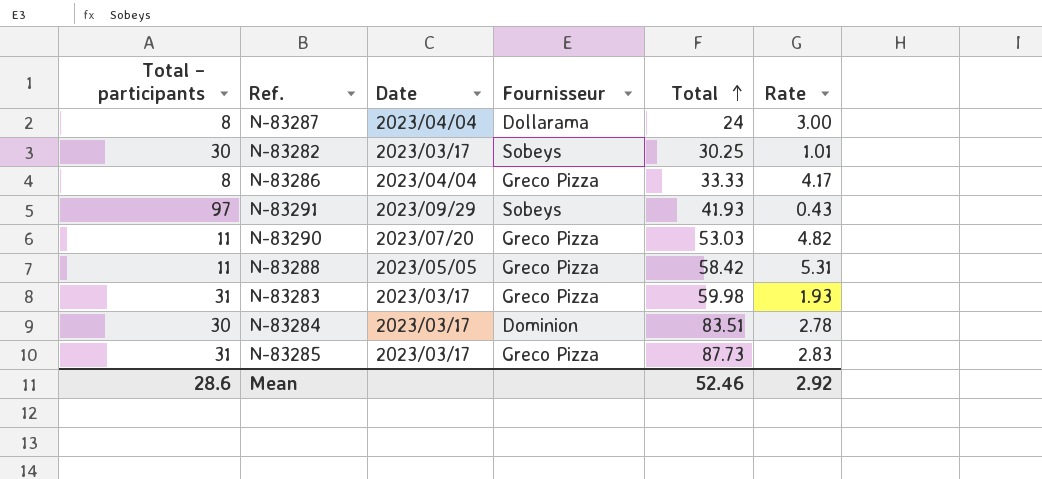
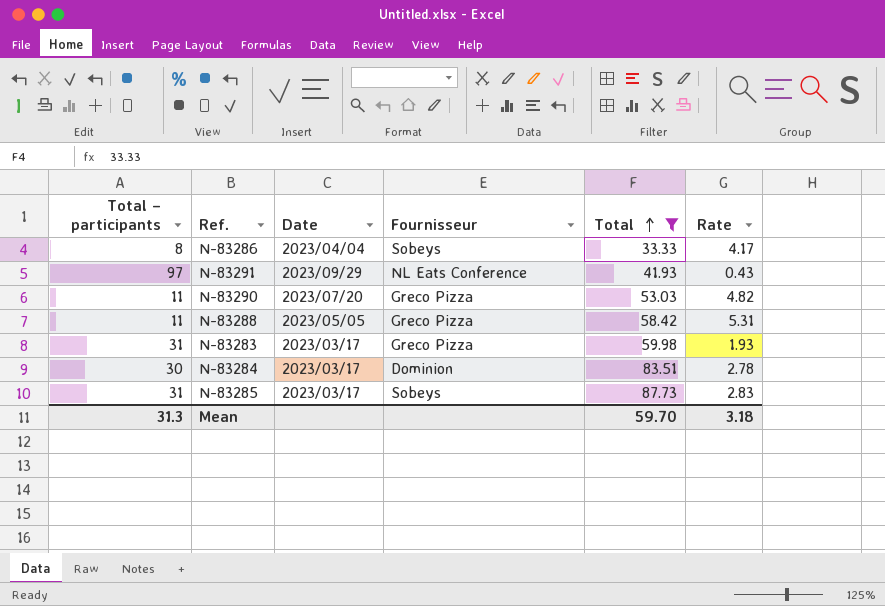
filter: none -> Total >= 33.33
N-83286 | Fournisseur: Greco Pizza -> Sobeys
N-83291 | Fournisseur: Sobeys -> NL Eats Conference
N-83285 | Fournisseur: Greco Pizza -> Sobeys
Mean | Total – participants: 28.6 -> 31.3
Mean | Total: 52.46 -> 59.70
Mean | Rate: 2.92 -> 3.18

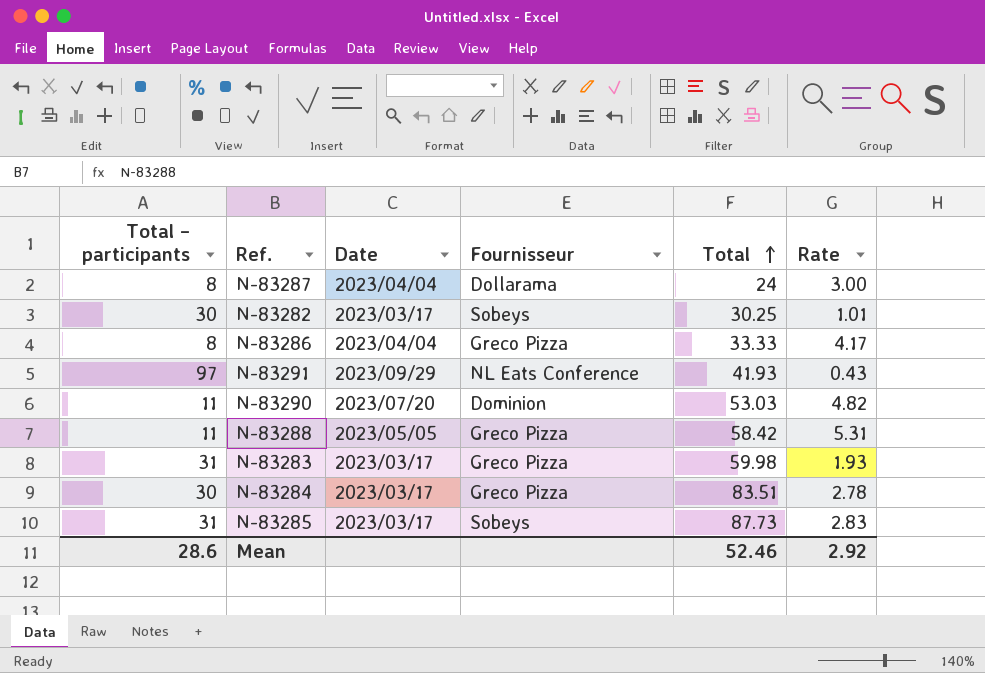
filter: Total >= 33.33 -> none
N-83286 | Fournisseur: Sobeys -> Greco Pizza
N-83290 | Fournisseur: Greco Pizza -> Dominion
N-83284 | Fournisseur: Dominion -> Greco Pizza
Mean | Total – participants: 31.3 -> 28.6
Mean | Total: 59.70 -> 52.46
Mean | Rate: 3.18 -> 2.92

